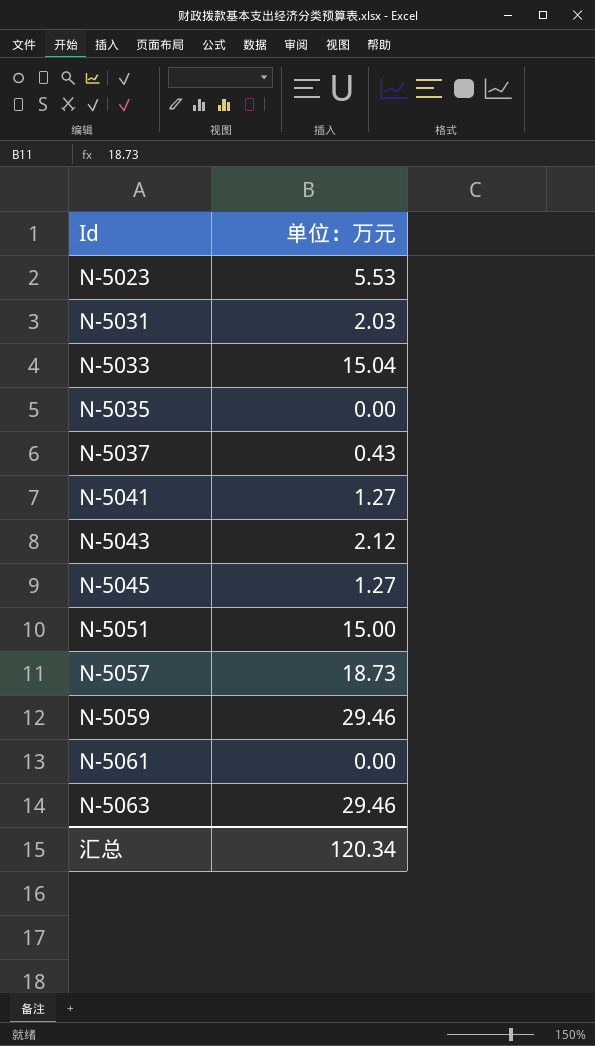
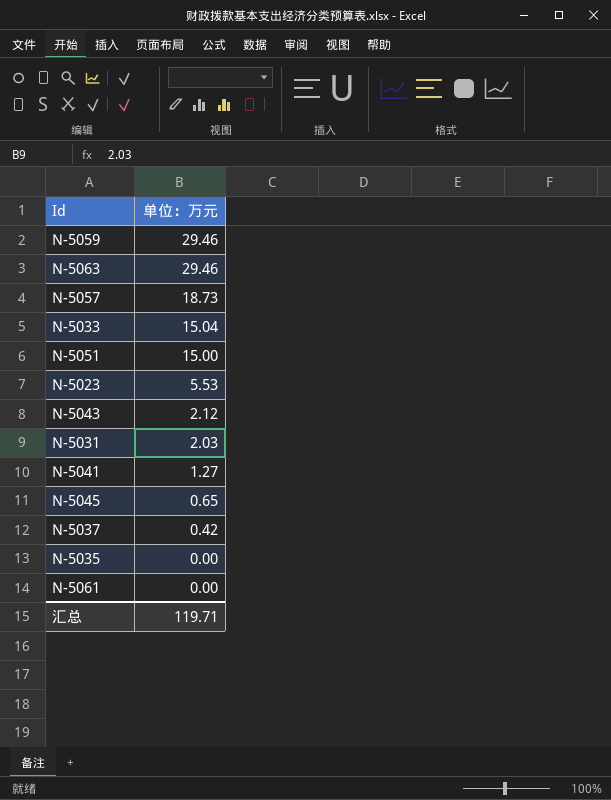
row order: Id ascending -> 单位：万元 descending
N-5045 | 单位：万元: 1.27 -> 0.65
N-5037 | 单位：万元: 0.43 -> 0.42
汇总 | 单位：万元: 120.34 -> 119.71

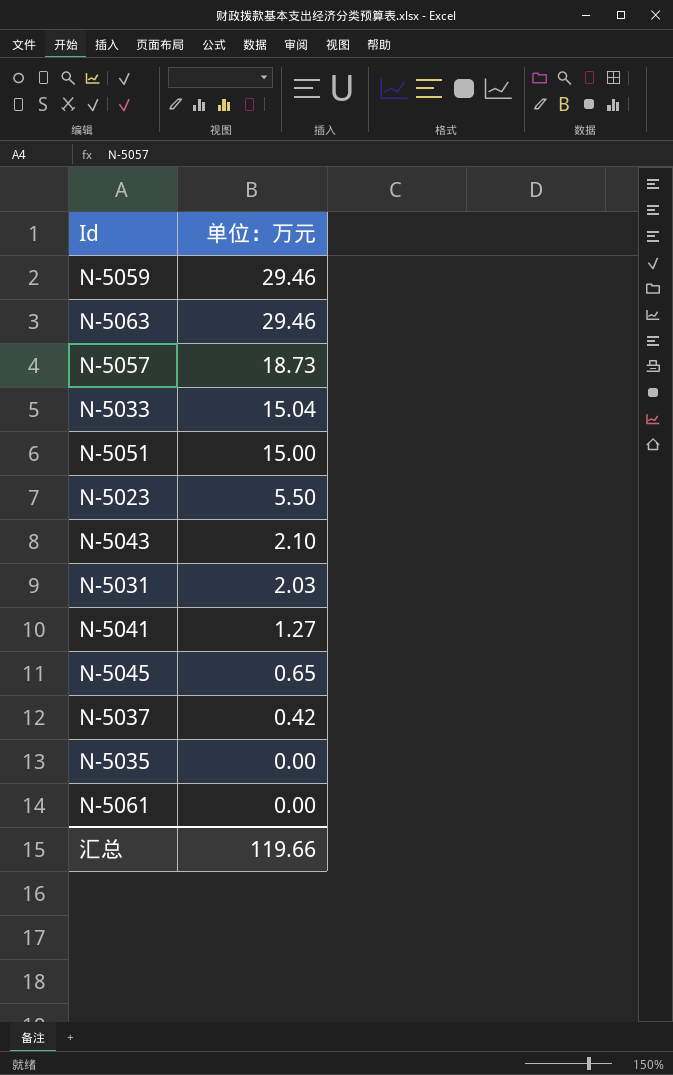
N-5023 | 单位：万元: 5.53 -> 5.50
N-5043 | 单位：万元: 2.12 -> 2.10
汇总 | 单位：万元: 119.71 -> 119.66

